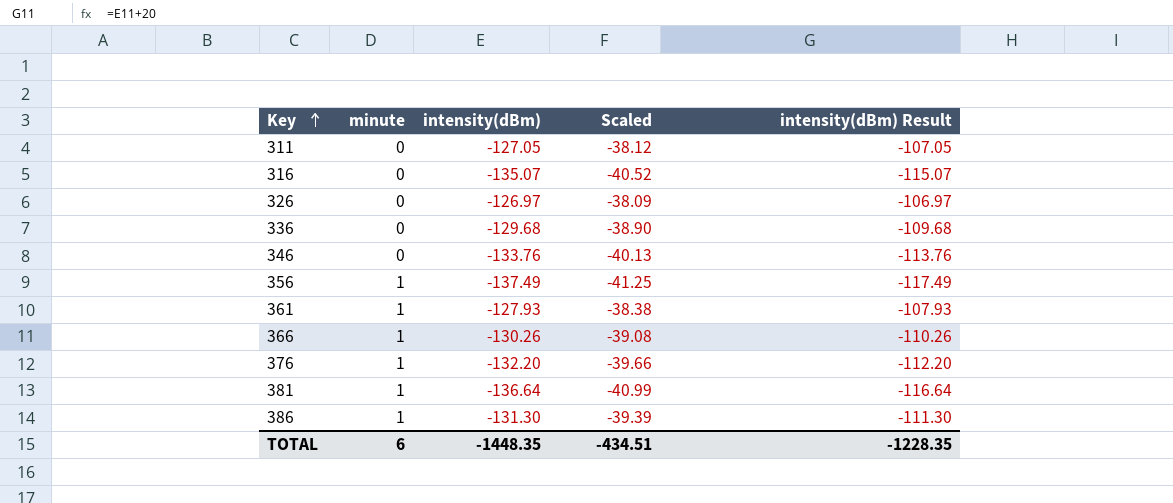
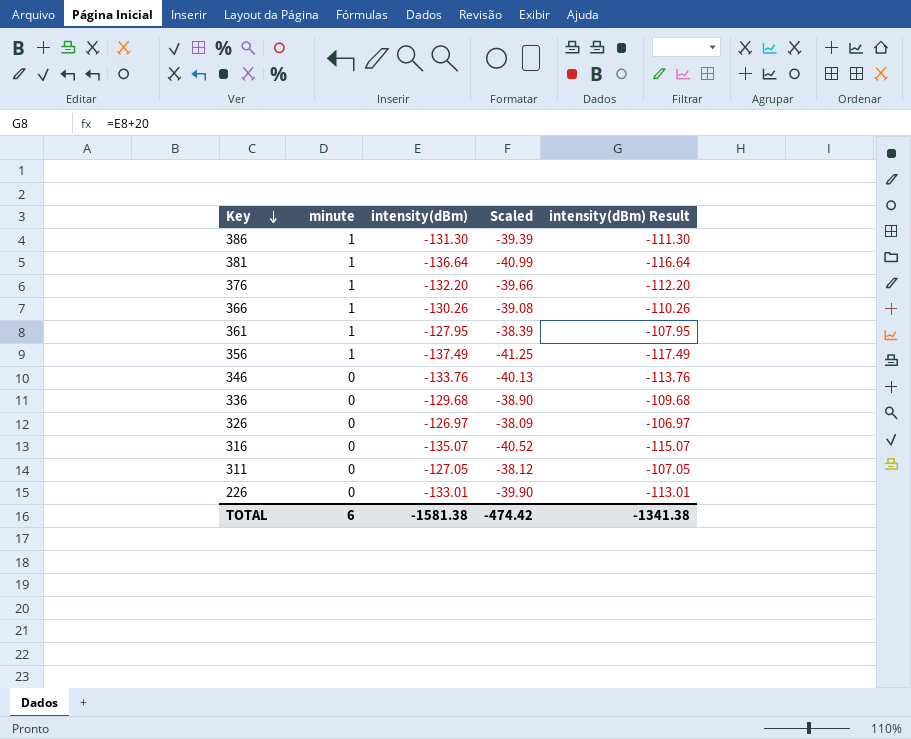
row order: Key ascending -> Key descending
361 | intensity(dBm): -127.93 -> -127.95
361 | Scaled: -38.38 -> -38.39
361 | intensity(dBm) Result: -107.93 -> -107.95
row 226: none -> 0 | -133.01 | -39.90 | -113.01
TOTAL | intensity(dBm): -1448.35 -> -1581.38
TOTAL | Scaled: -434.51 -> -474.42
TOTAL | intensity(dBm) Result: -1228.35 -> -1341.38

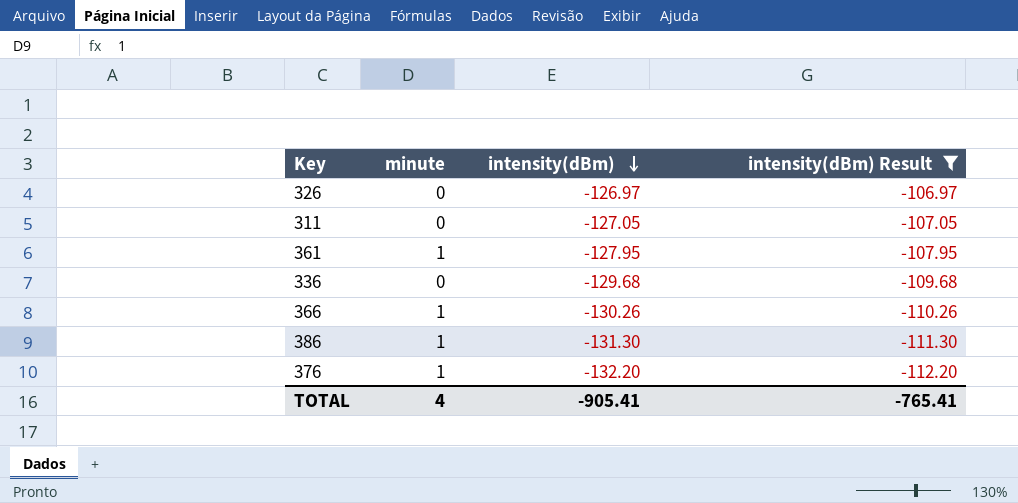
filter: none -> intensity(dBm) Result >= -112.20
row order: Key descending -> intensity(dBm) descending
column Scaled | formula: [intensity(dBm)] * 0.3 -> none
TOTAL | minute: 6 -> 4
TOTAL | intensity(dBm): -1581.38 -> -905.41
TOTAL | intensity(dBm) Result: -1341.38 -> -765.41

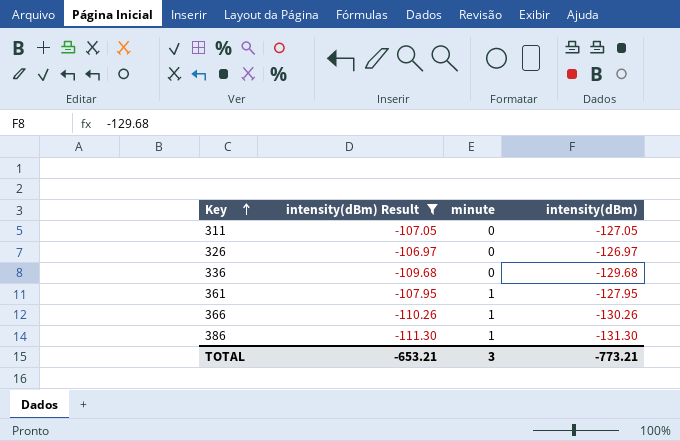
row order: intensity(dBm) descending -> Key ascending
column intensity(dBm) Result | position: 4 -> 2
row 376: 1 | -132.20 | -112.20 -> none
TOTAL | intensity(dBm) Result: -765.41 -> -653.21
TOTAL | minute: 4 -> 3
TOTAL | intensity(dBm): -905.41 -> -773.21

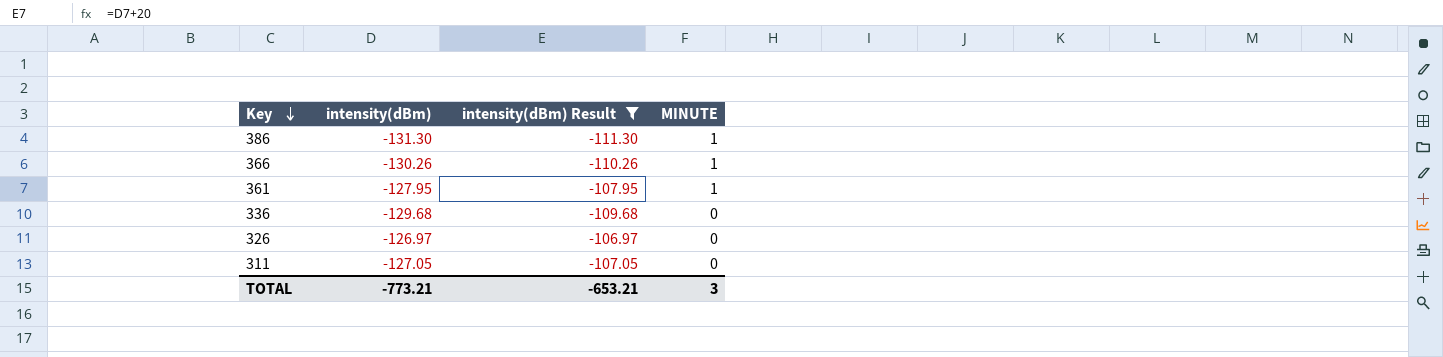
row order: Key ascending -> Key descending
column intensity(dBm) | position: 4 -> 2
column name: minute -> MINUTE

